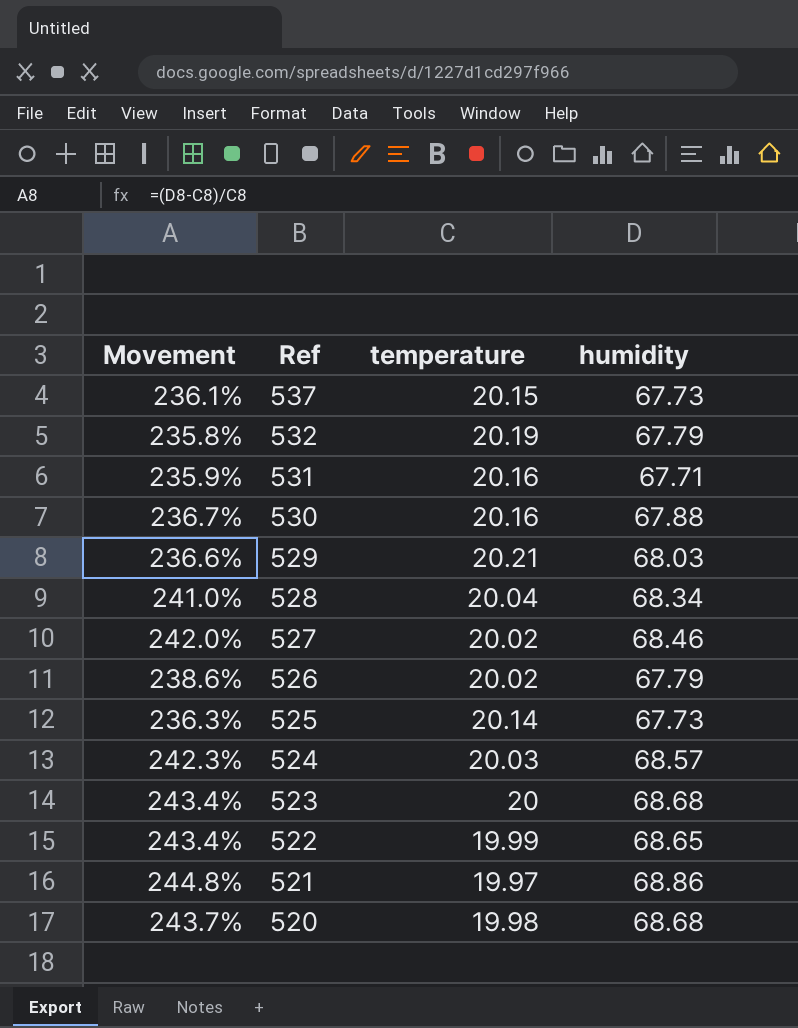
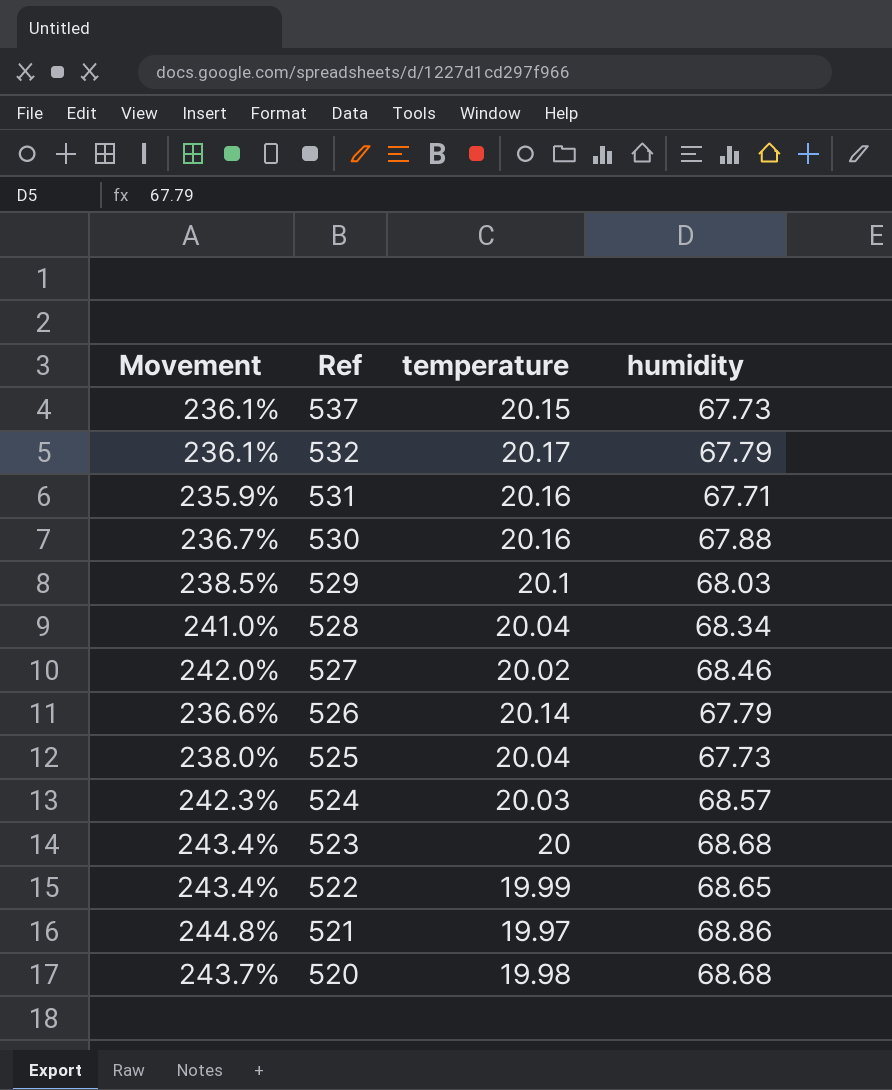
532 | Movement: 235.8% -> 236.1%
532 | temperature: 20.19 -> 20.17
529 | Movement: 236.6% -> 238.5%
529 | temperature: 20.21 -> 20.1
526 | Movement: 238.6% -> 236.6%
526 | temperature: 20.02 -> 20.14
525 | Movement: 236.3% -> 238.0%
525 | temperature: 20.14 -> 20.04

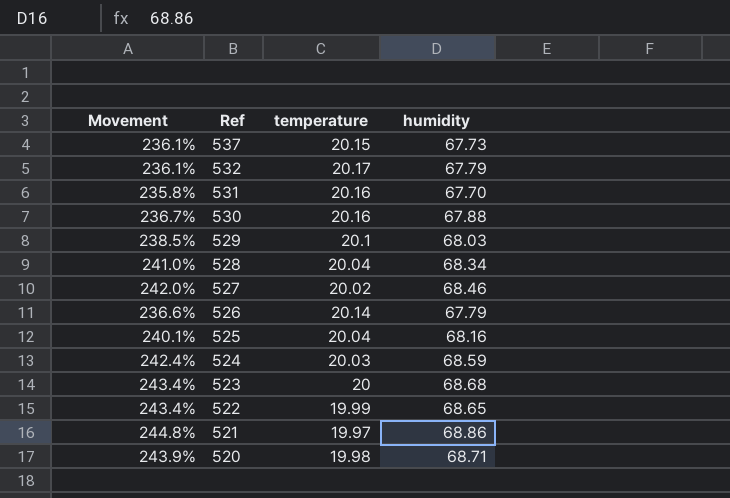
531 | Movement: 235.9% -> 235.8%
531 | humidity: 67.71 -> 67.70
525 | Movement: 238.0% -> 240.1%
525 | humidity: 67.73 -> 68.16
524 | Movement: 242.3% -> 242.4%
524 | humidity: 68.57 -> 68.59
520 | Movement: 243.7% -> 243.9%
520 | humidity: 68.68 -> 68.71

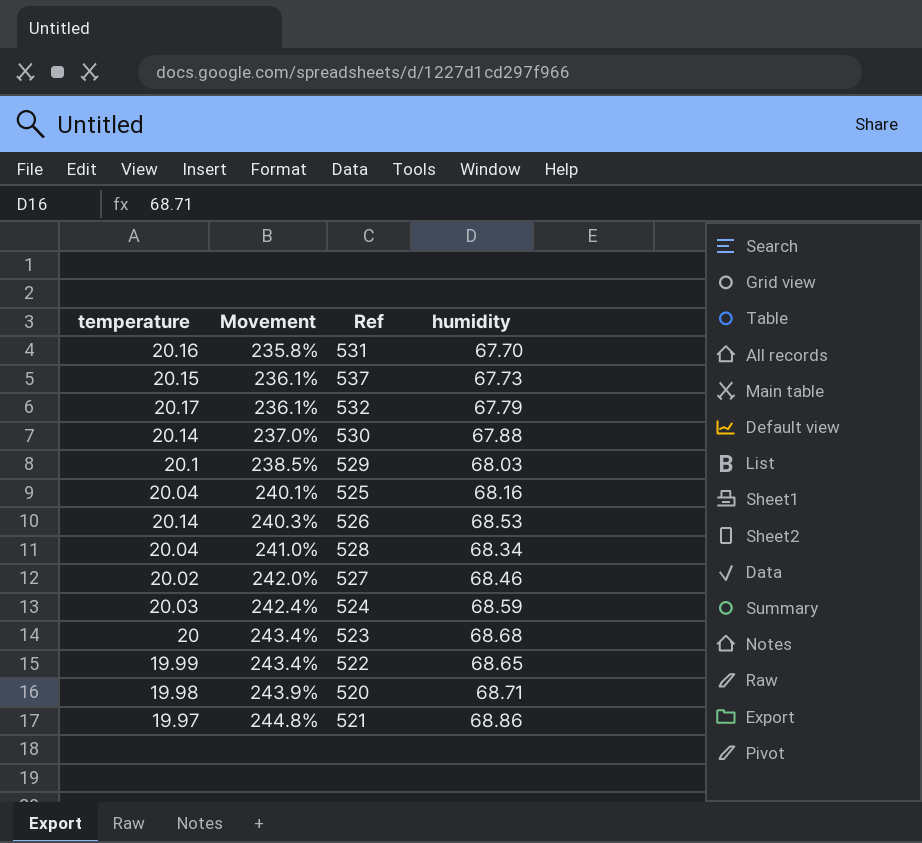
row order: Ref descending -> Movement ascending
column temperature | position: 3 -> 1
530 | temperature: 20.16 -> 20.14
530 | Movement: 236.7% -> 237.0%
526 | Movement: 236.6% -> 240.3%
526 | humidity: 67.79 -> 68.53

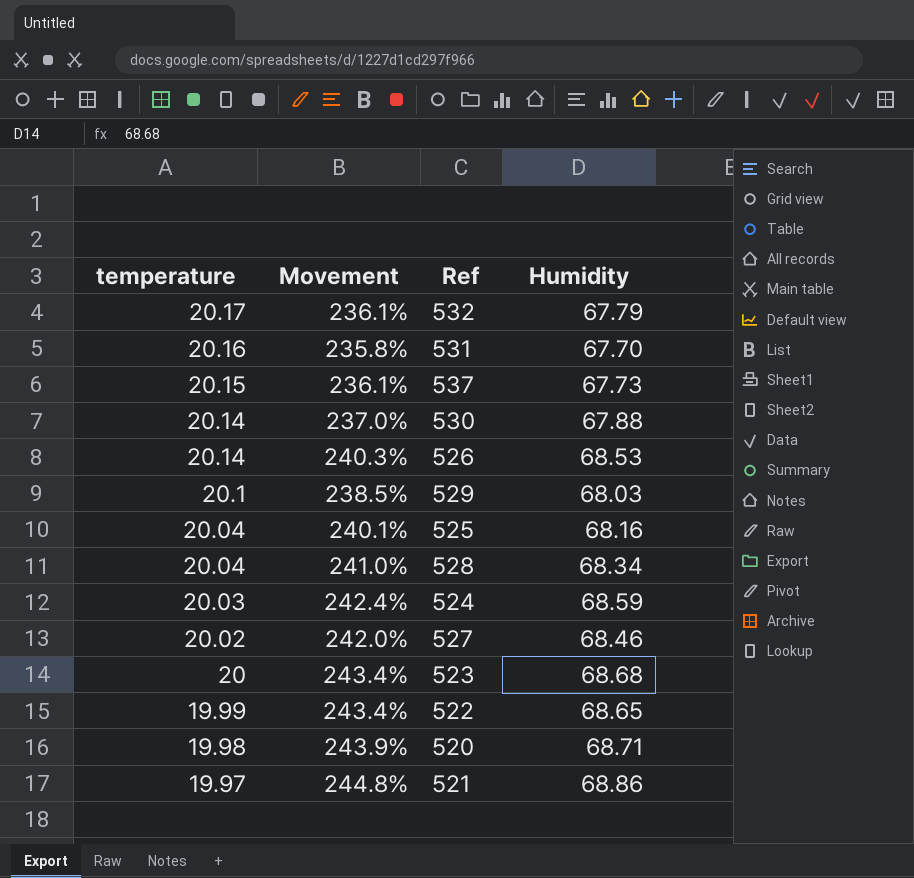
row order: Movement ascending -> temperature descending
column name: humidity -> Humidity

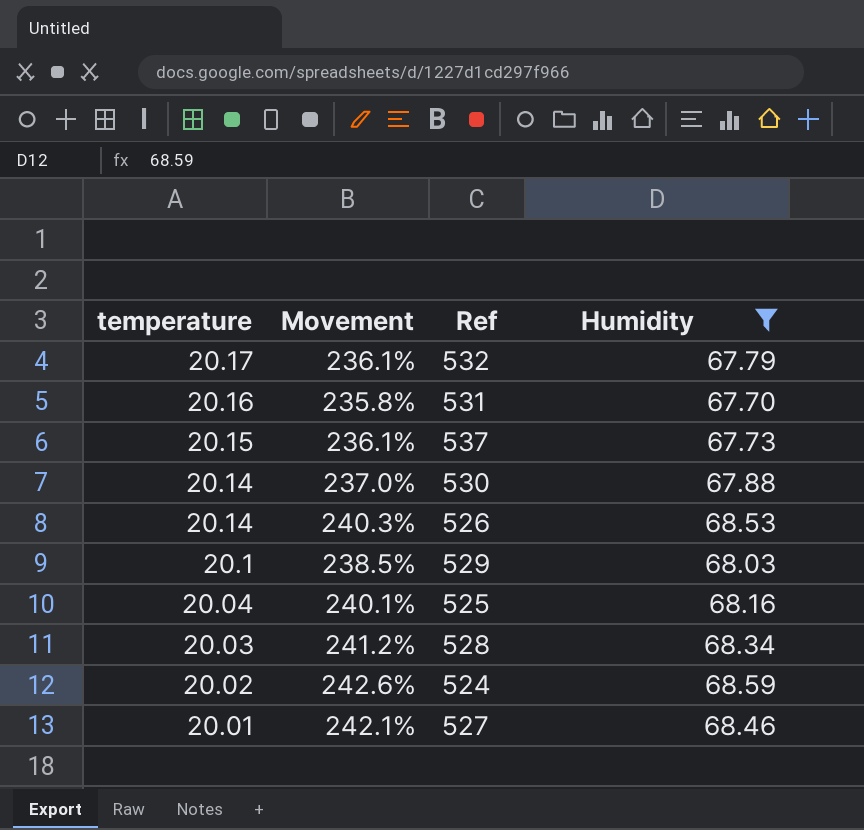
filter: none -> Humidity <= 68.59
528 | temperature: 20.04 -> 20.03
528 | Movement: 241.0% -> 241.2%
524 | temperature: 20.03 -> 20.02
524 | Movement: 242.4% -> 242.6%
527 | temperature: 20.02 -> 20.01
527 | Movement: 242.0% -> 242.1%

